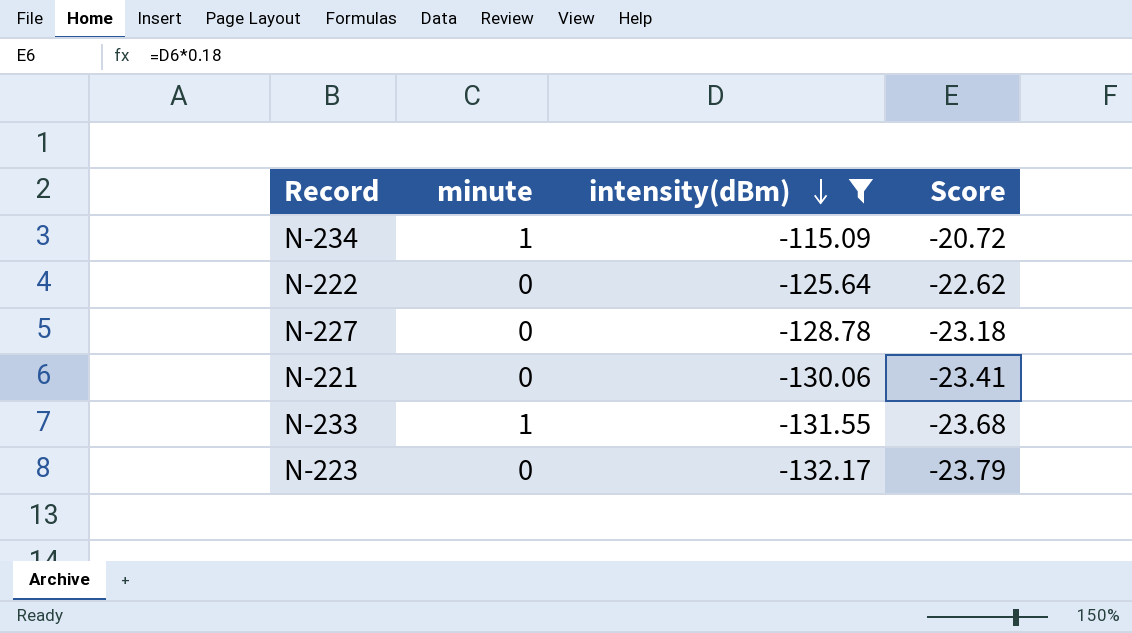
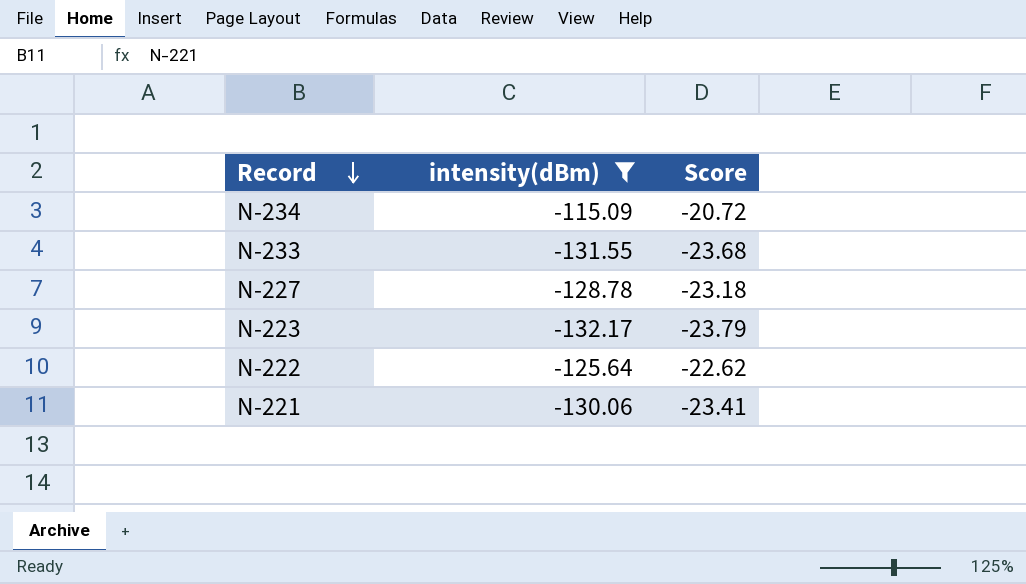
row order: intensity(dBm) descending -> Record descending
column minute | position: 2 -> none

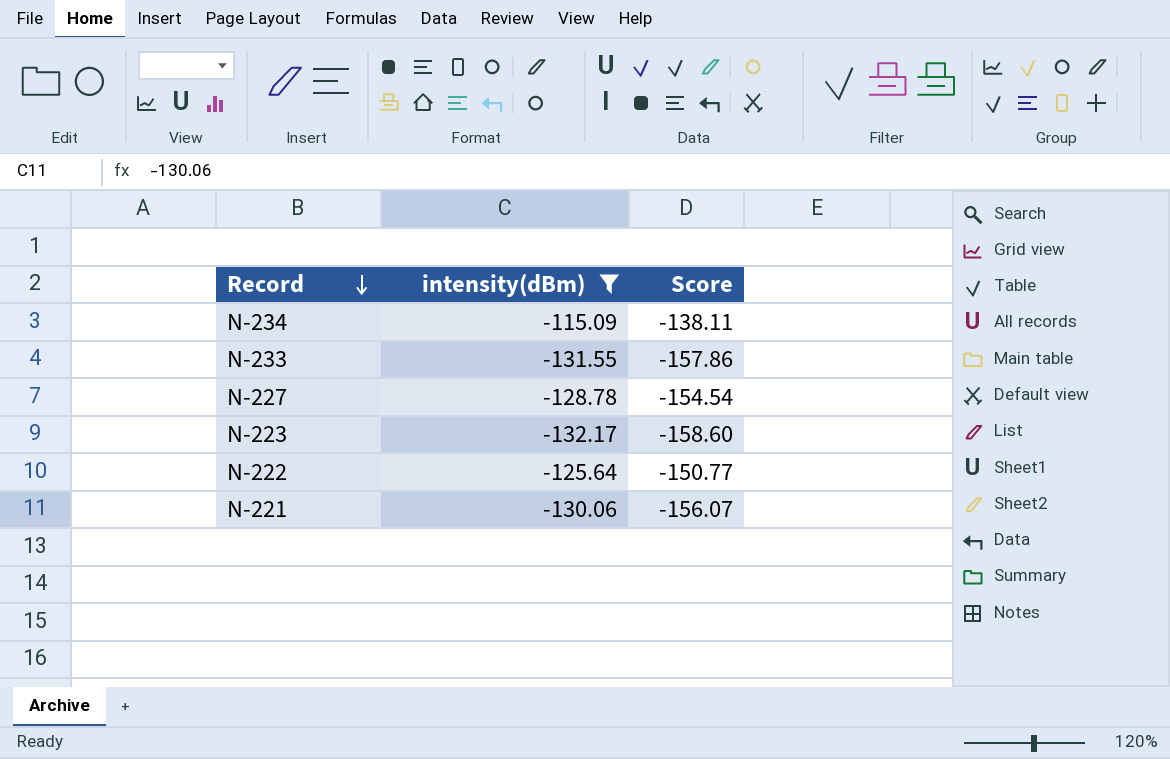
column Score | formula: [intensity(dBm)] * 0.18 -> [intensity(dBm)] * 1.2

